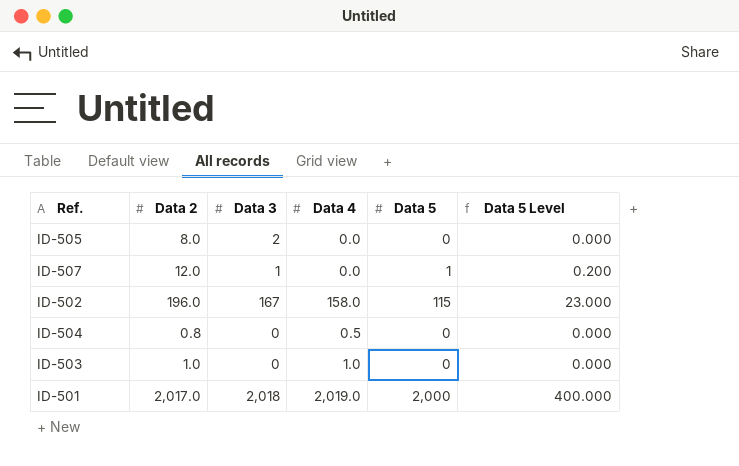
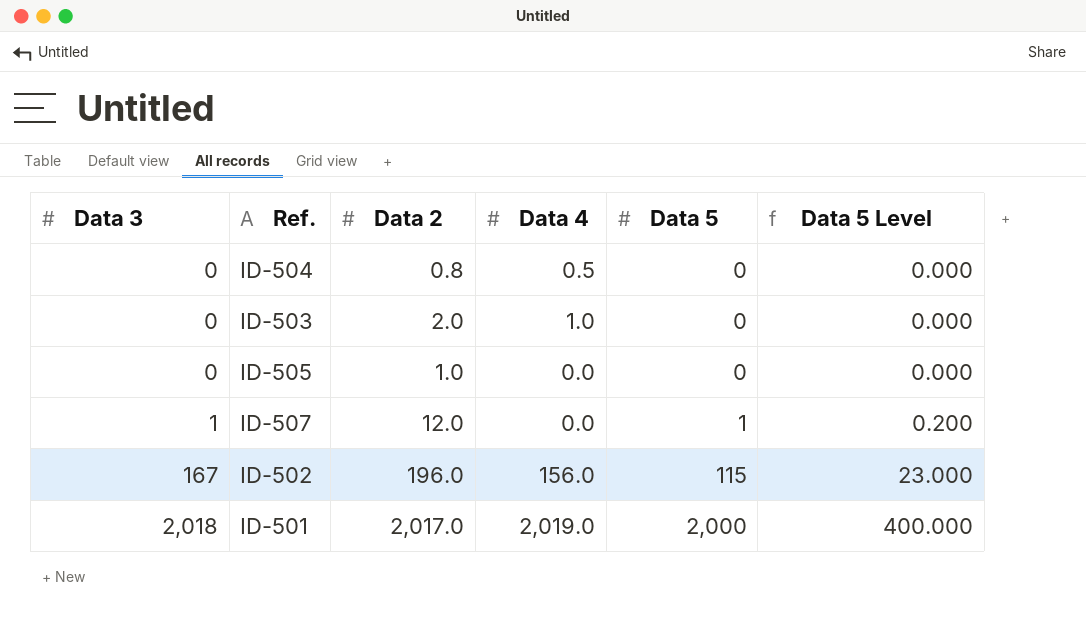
row order: none -> Data 3 ascending
column Data 3 | position: 3 -> 1
ID-503 | Data 2: 1.0 -> 2.0
ID-505 | Data 3: 2 -> 0
ID-505 | Data 2: 8.0 -> 1.0
ID-502 | Data 4: 158.0 -> 156.0

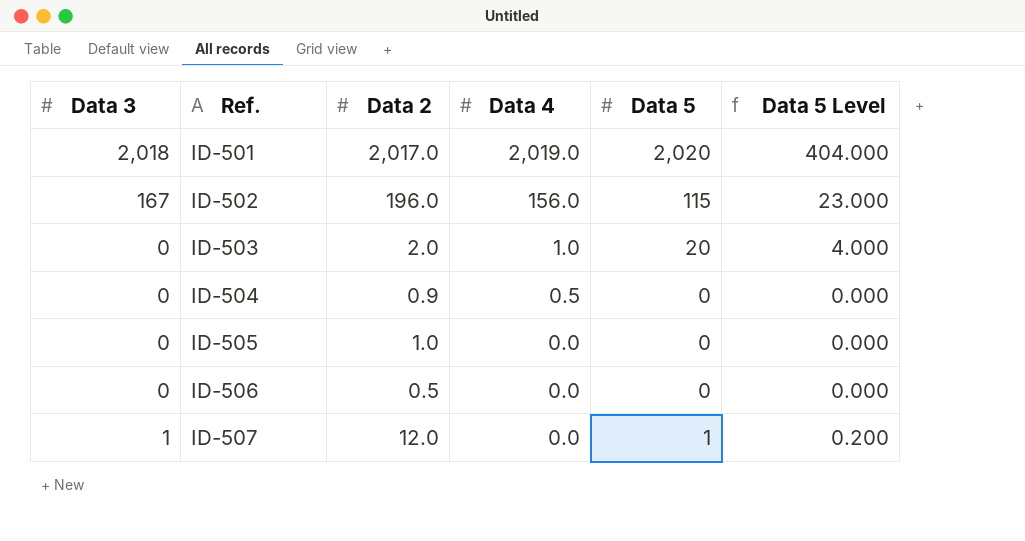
row order: Data 3 ascending -> Ref. ascending
ID-501 | Data 5: 2,000 -> 2,020
ID-501 | Data 5 Level: 400.000 -> 404.000
ID-503 | Data 5: 0 -> 20
ID-503 | Data 5 Level: 0.000 -> 4.000
ID-504 | Data 2: 0.8 -> 0.9
row ID-506: none -> 0 | 0.5 | 0.0 | 0 | 0.000

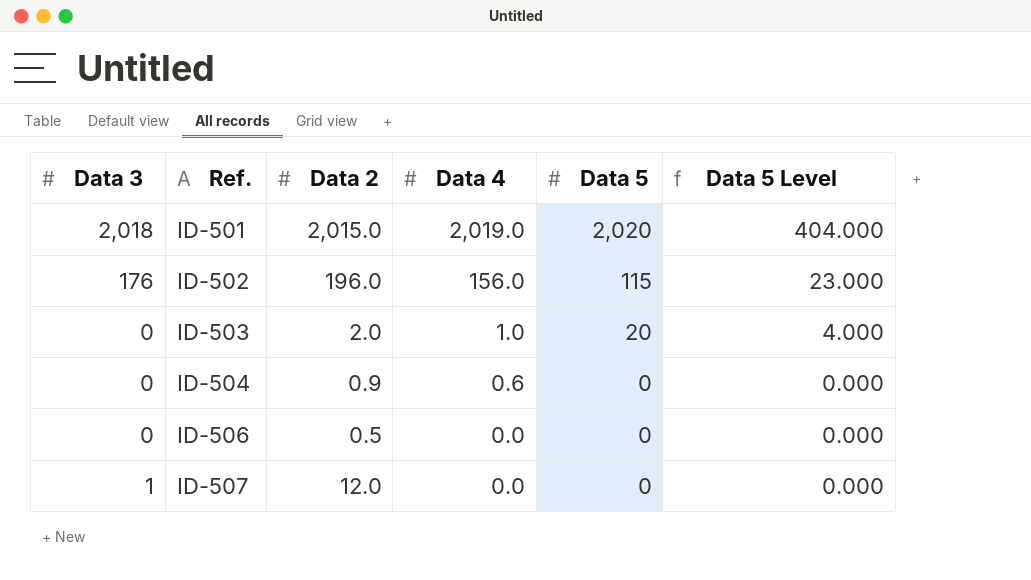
row ID-505: 0 | 1.0 | 0.0 | 0 | 0.000 -> none
ID-501 | Data 2: 2,017.0 -> 2,015.0
ID-502 | Data 3: 167 -> 176
ID-504 | Data 4: 0.5 -> 0.6
ID-507 | Data 5: 1 -> 0
ID-507 | Data 5 Level: 0.200 -> 0.000

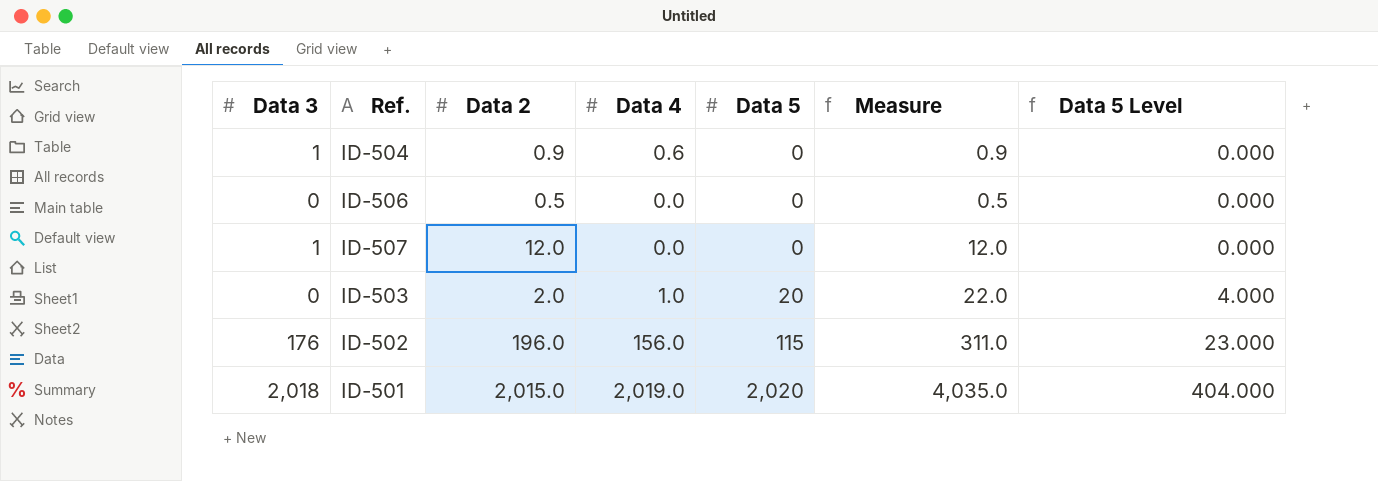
row order: Ref. ascending -> Data 5 ascending
column Measure | formula: none -> [Data 2] + [Data 5]
ID-504 | Data 3: 0 -> 1

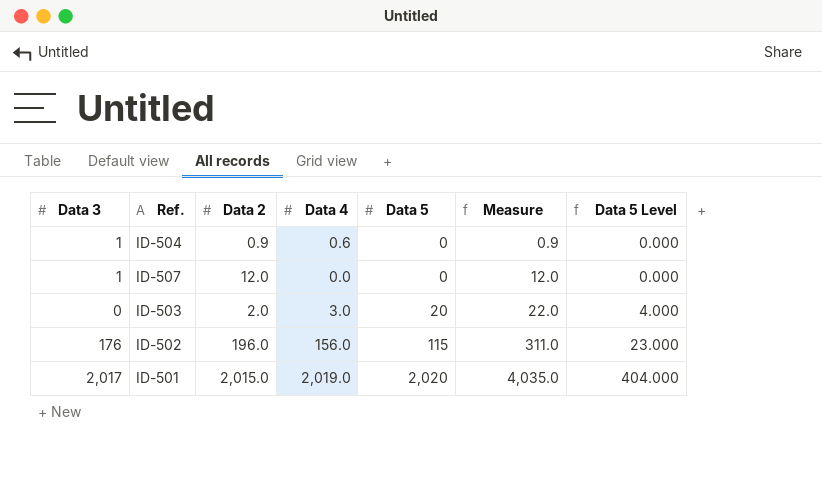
row ID-506: 0 | 0.5 | 0.0 | 0 | 0.5 | 0.000 -> none
ID-503 | Data 4: 1.0 -> 3.0
ID-501 | Data 3: 2,018 -> 2,017

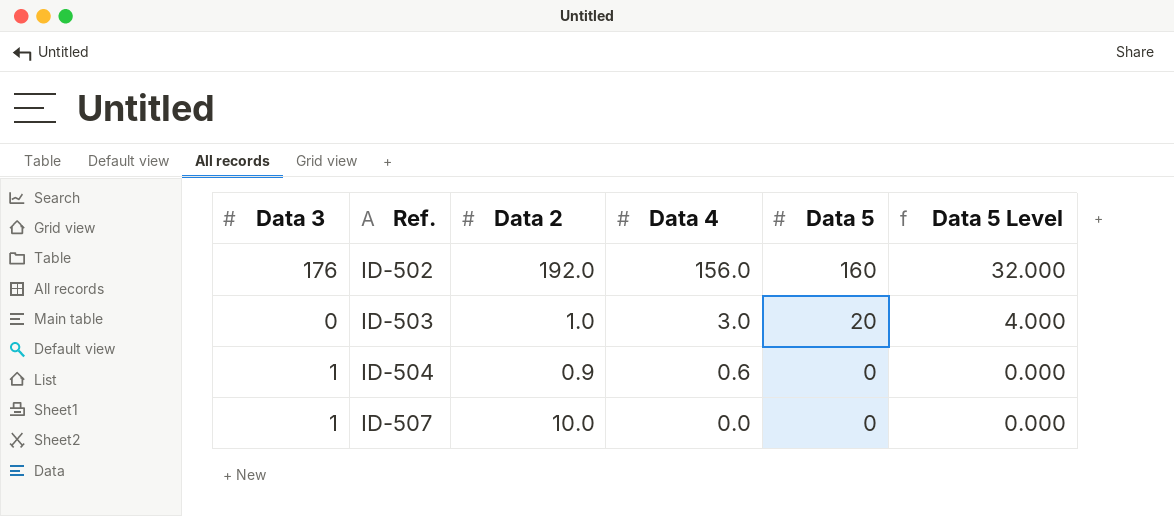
row order: Data 5 ascending -> Ref. ascending
column Measure | formula: [Data 2] + [Data 5] -> none
row ID-501: 2,017 | 2,015.0 | 2,019.0 | 2,020 | 4,035.0 | 404.000 -> none
ID-502 | Data 2: 196.0 -> 192.0
ID-502 | Data 5: 115 -> 160
ID-502 | Data 5 Level: 23.000 -> 32.000
ID-503 | Data 2: 2.0 -> 1.0
ID-507 | Data 2: 12.0 -> 10.0

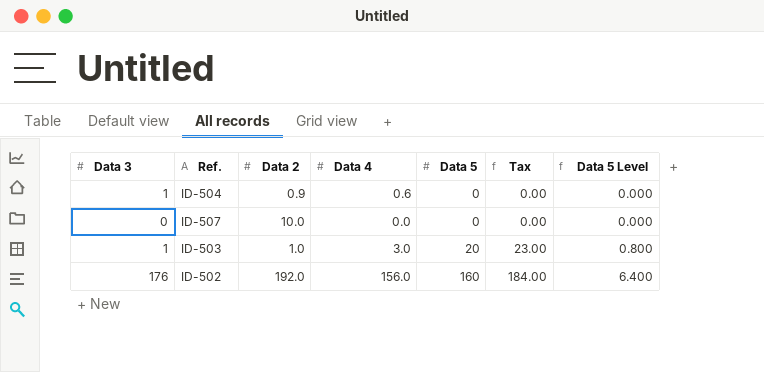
row order: Ref. ascending -> Data 5 ascending
column Tax | formula: none -> [Data 5] * 1.15
column Data 5 Level | formula: [Data 5] * 0.2 -> [Data 5] * 0.04
ID-507 | Data 3: 1 -> 0
ID-503 | Data 3: 0 -> 1

